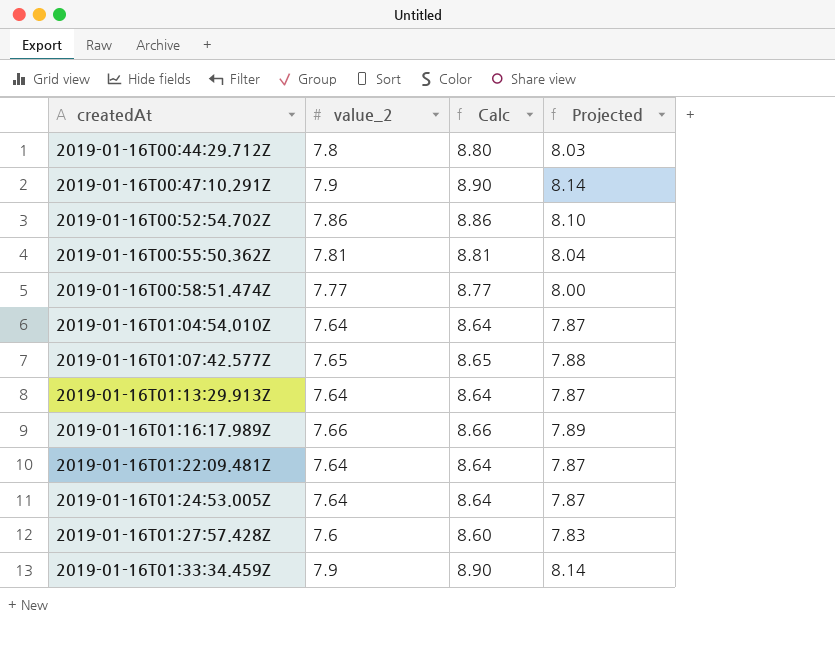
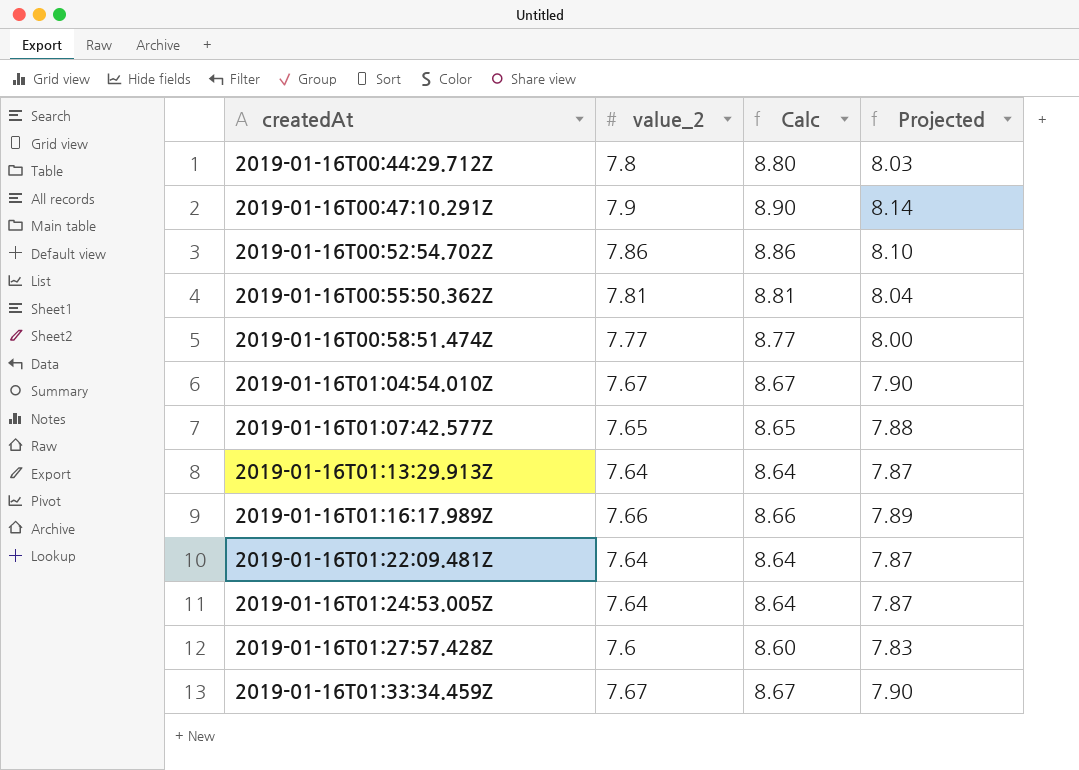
2019-01-16T01:04:54.010Z | value_2: 7.64 -> 7.67
2019-01-16T01:04:54.010Z | Calc: 8.64 -> 8.67
2019-01-16T01:04:54.010Z | Projected: 7.87 -> 7.90
2019-01-16T01:33:34.459Z | value_2: 7.9 -> 7.67
2019-01-16T01:33:34.459Z | Calc: 8.90 -> 8.67
2019-01-16T01:33:34.459Z | Projected: 8.14 -> 7.90

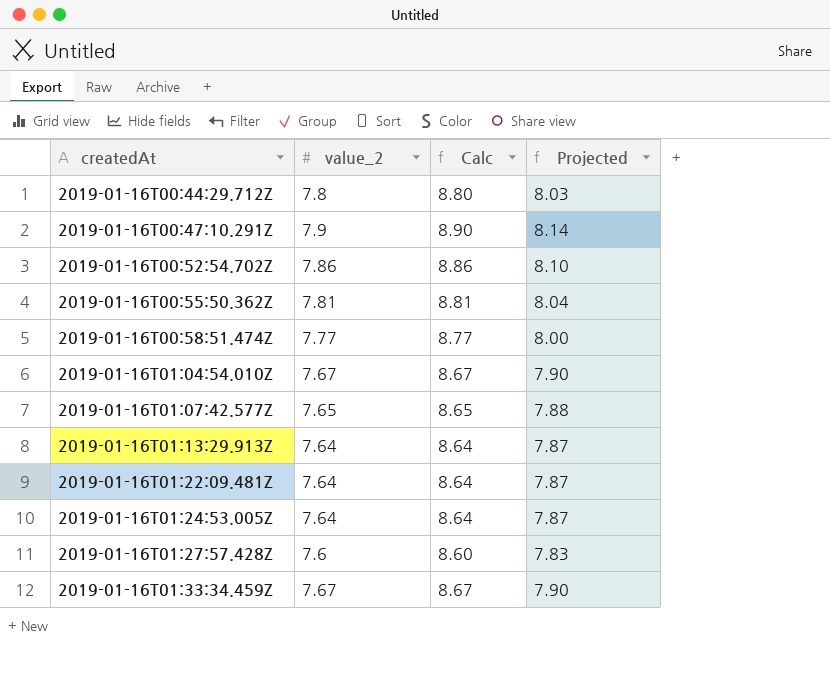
row 2019-01-16T01:16:17.989Z: 7.66 | 8.66 | 7.89 -> none

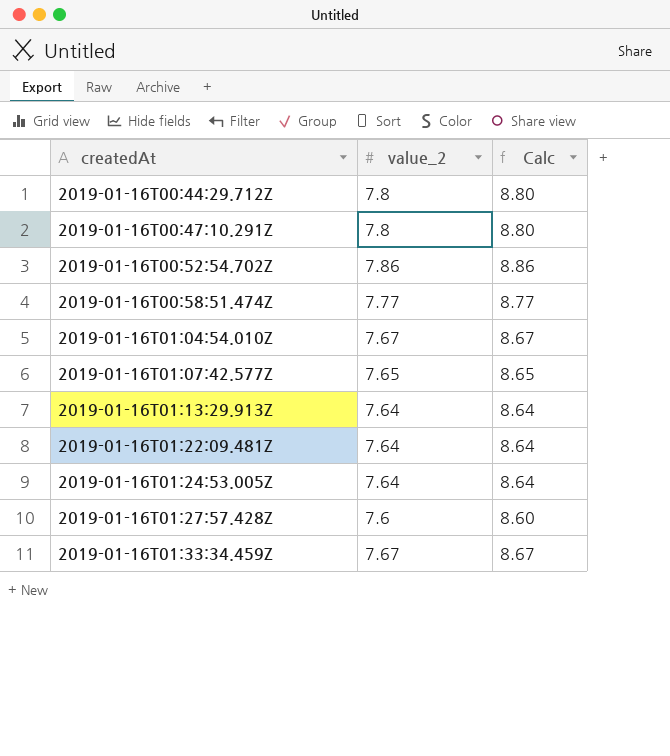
column Projected | formula: [value_2] * 1.03 -> none
row 2019-01-16T00:55:50.362Z: 7.81 | 8.81 | 8.04 -> none
2019-01-16T00:47:10.291Z | value_2: 7.9 -> 7.8
2019-01-16T00:47:10.291Z | Calc: 8.90 -> 8.80

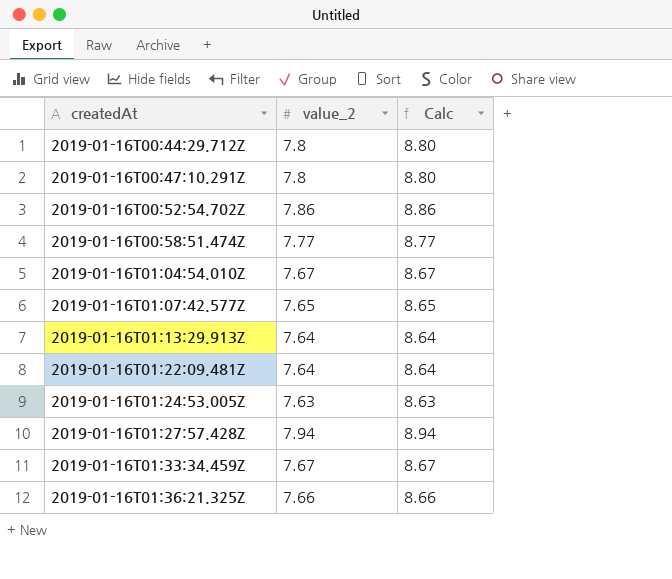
2019-01-16T01:24:53.005Z | value_2: 7.64 -> 7.63
2019-01-16T01:24:53.005Z | Calc: 8.64 -> 8.63
2019-01-16T01:27:57.428Z | value_2: 7.6 -> 7.94
2019-01-16T01:27:57.428Z | Calc: 8.60 -> 8.94
row 2019-01-16T01:36:21.325Z: none -> 7.66 | 8.66

